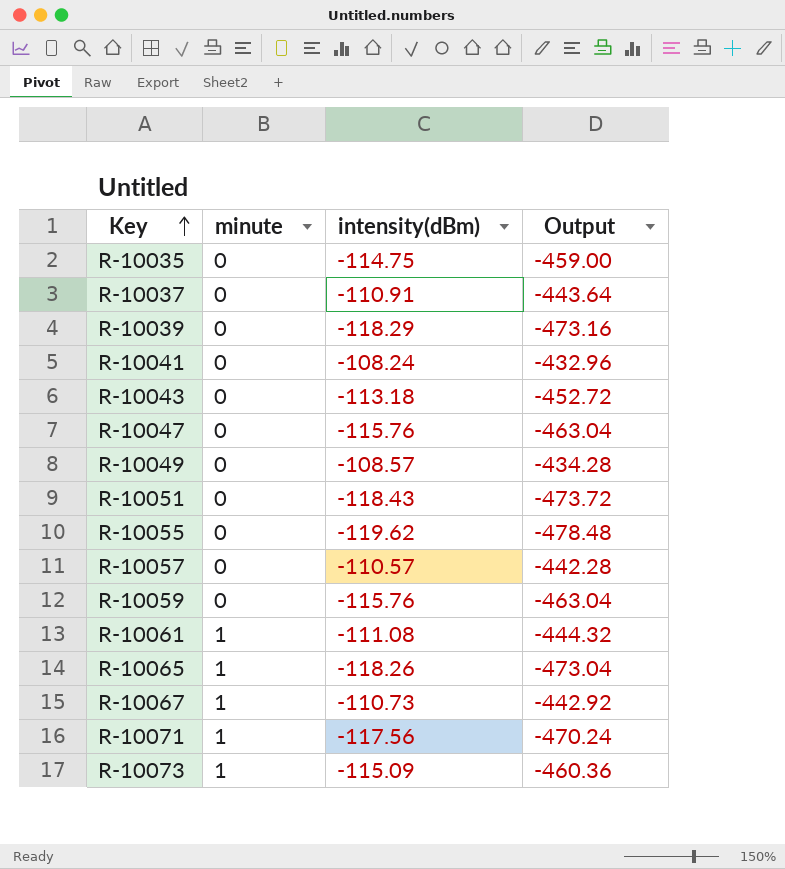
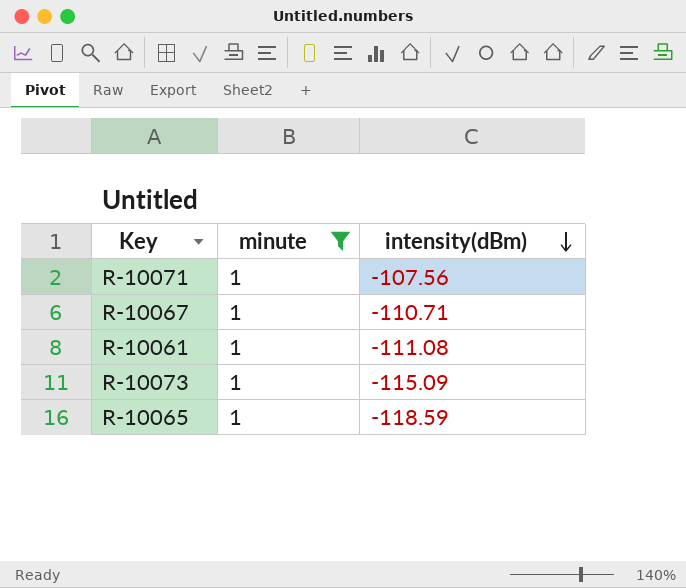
filter: none -> minute = 1
row order: Key ascending -> intensity(dBm) descending
column Output | formula: [intensity(dBm)] * 4 -> none
R-10071 | intensity(dBm): -117.56 -> -107.56
R-10067 | intensity(dBm): -110.73 -> -110.71
R-10065 | intensity(dBm): -118.26 -> -118.59

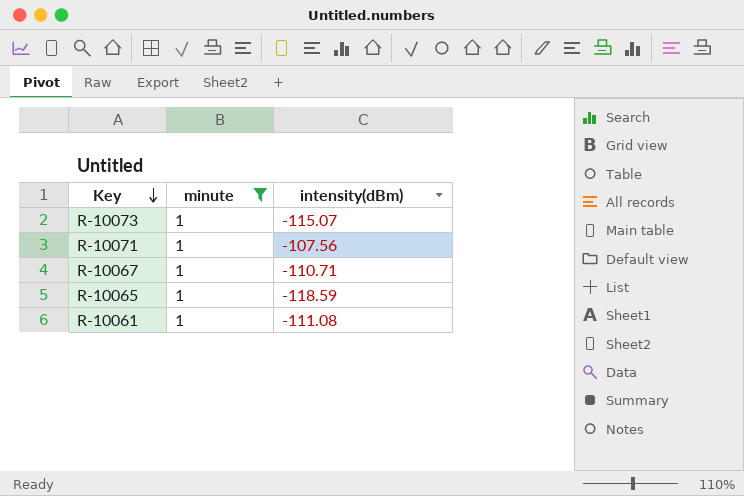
row order: intensity(dBm) descending -> Key descending
R-10073 | intensity(dBm): -115.09 -> -115.07

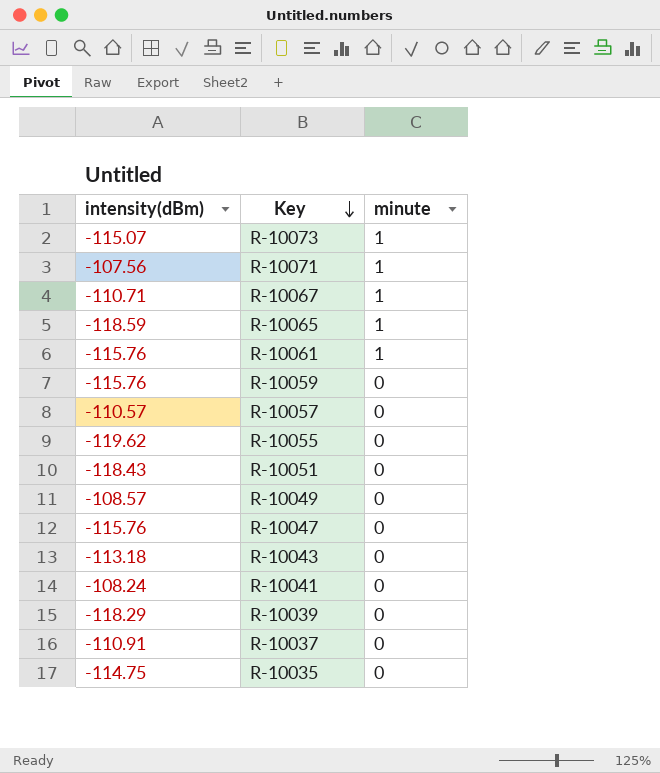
filter: minute = 1 -> none
column intensity(dBm) | position: 3 -> 1
R-10061 | intensity(dBm): -111.08 -> -115.76

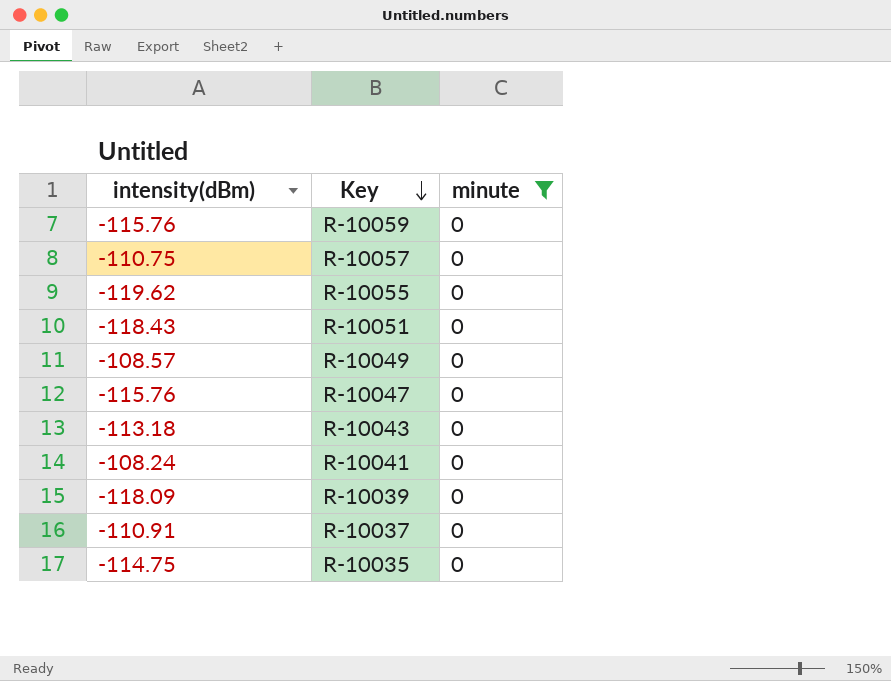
filter: none -> minute = 0
R-10057 | intensity(dBm): -110.57 -> -110.75
R-10039 | intensity(dBm): -118.29 -> -118.09

